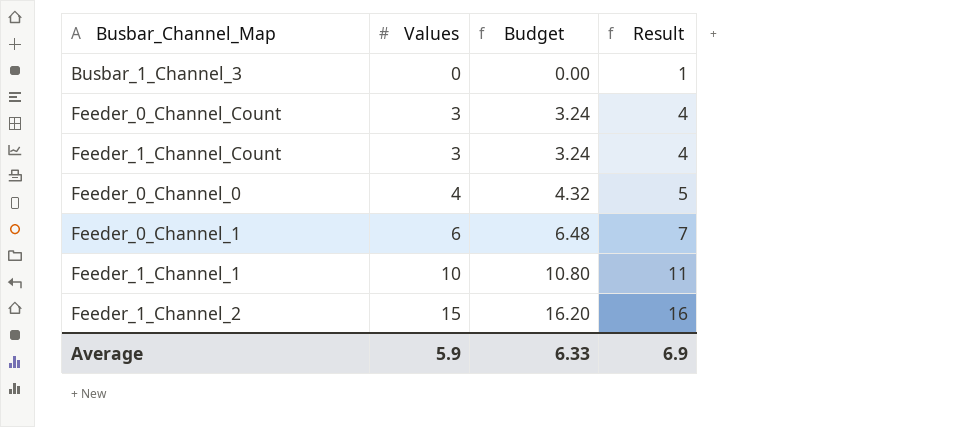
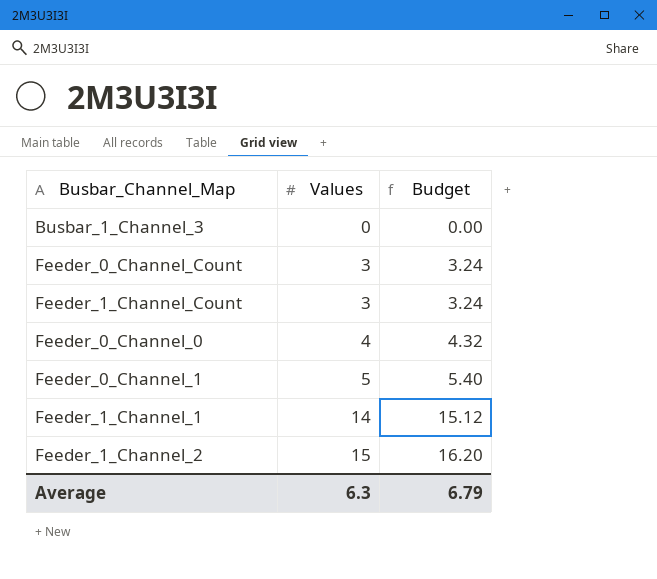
column Result | formula: [Values] + 1 -> none
Feeder_0_Channel_1 | Values: 6 -> 5
Feeder_0_Channel_1 | Budget: 6.48 -> 5.40
Feeder_1_Channel_1 | Values: 10 -> 14
Feeder_1_Channel_1 | Budget: 10.80 -> 15.12
Average | Values: 5.9 -> 6.3
Average | Budget: 6.33 -> 6.79

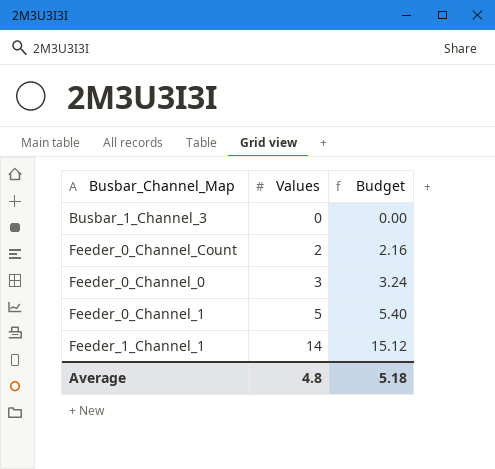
row Feeder_1_Channel_Count: 3 | 3.24 -> none
row Feeder_1_Channel_2: 15 | 16.20 -> none
Feeder_0_Channel_Count | Values: 3 -> 2
Feeder_0_Channel_Count | Budget: 3.24 -> 2.16
Feeder_0_Channel_0 | Values: 4 -> 3
Feeder_0_Channel_0 | Budget: 4.32 -> 3.24
Average | Values: 6.3 -> 4.8
Average | Budget: 6.79 -> 5.18

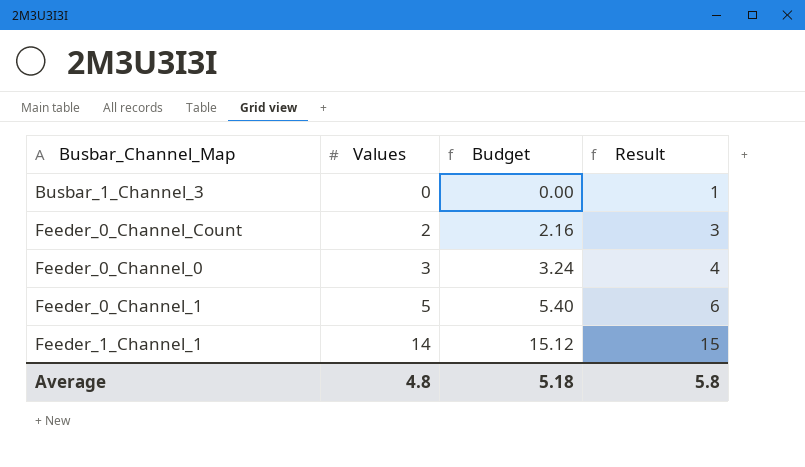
column Result | formula: none -> [Values] + 1

